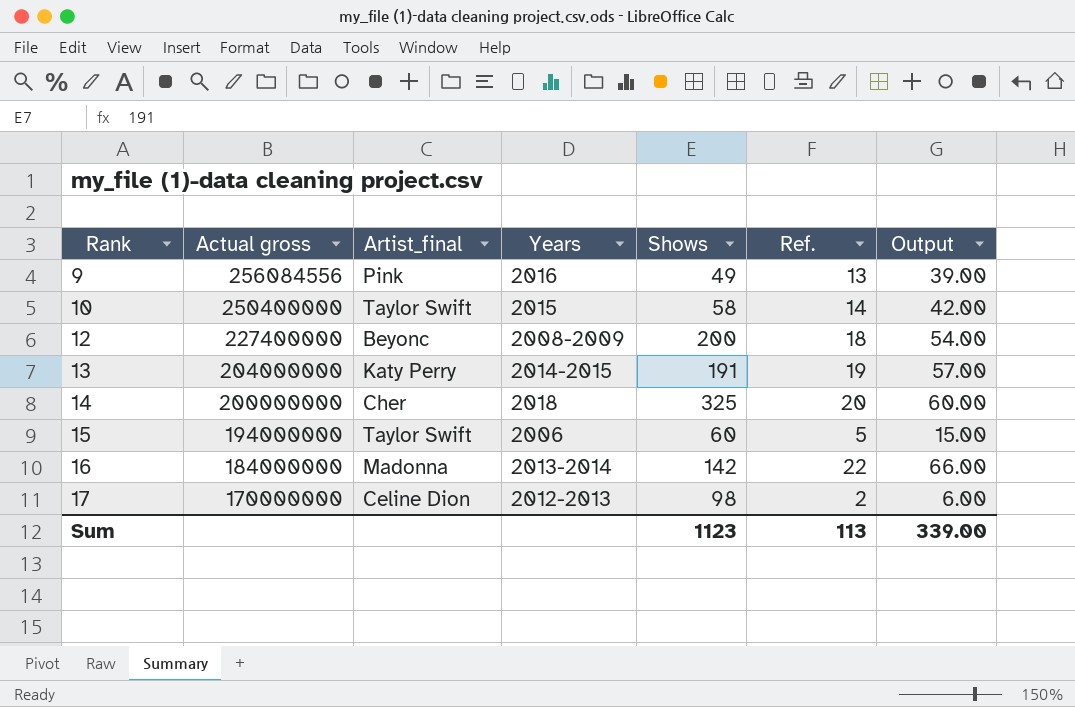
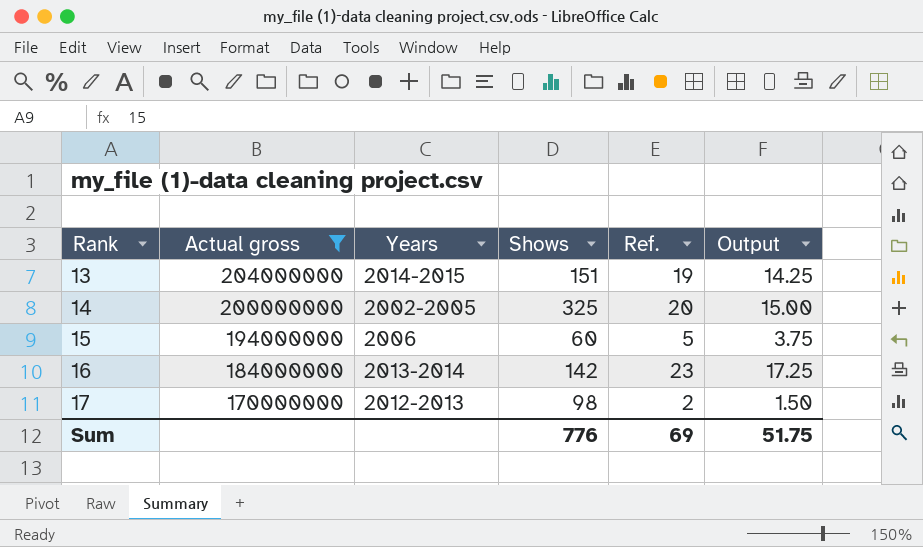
filter: none -> Actual gross <= 204000000
column Artist_final | position: 3 -> none
column Output | formula: [Ref.] * 3 -> [Ref.] * 0.75
13 | Shows: 191 -> 151
14 | Years: 2018 -> 2002-2005
16 | Ref.: 22 -> 23
Sum | Shows: 1123 -> 776
Sum | Ref.: 113 -> 69
Sum | Output: 339.00 -> 51.75

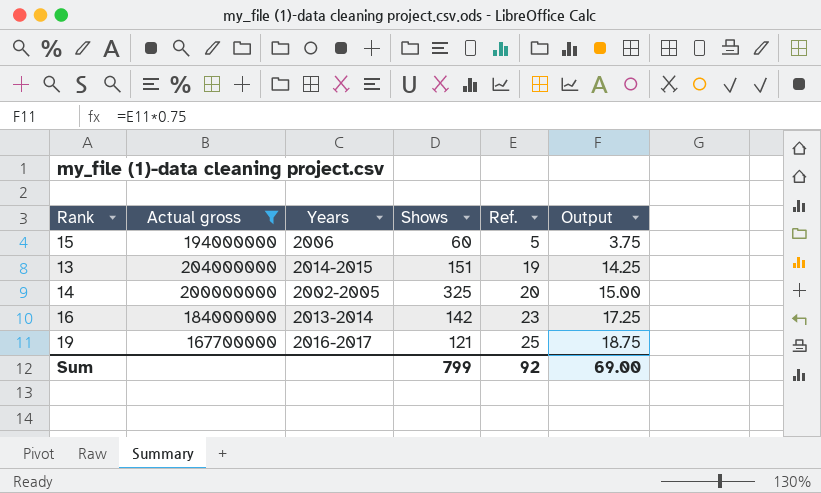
row order: Rank ascending -> Ref. ascending
row 17: 170000000 | 2012-2013 | 98 | 2 | 1.50 -> none
row 19: none -> 167700000 | 2016-2017 | 121 | 25 | 18.75
Sum | Shows: 776 -> 799
Sum | Ref.: 69 -> 92
Sum | Output: 51.75 -> 69.00

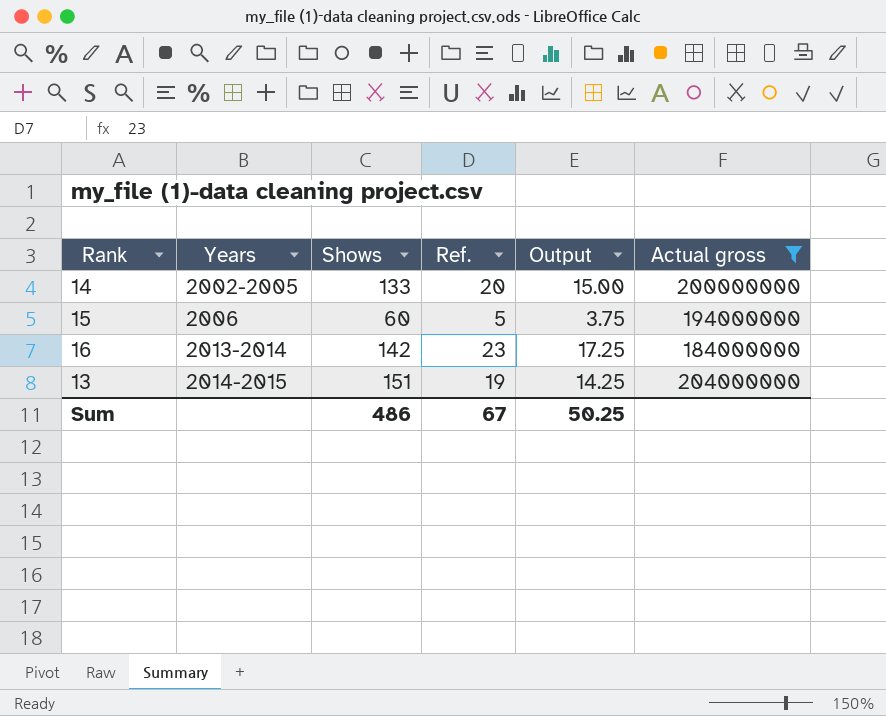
row order: Ref. ascending -> Years ascending
column Actual gross | position: 2 -> 6
row 19: 167700000 | 2016-2017 | 121 | 25 | 18.75 -> none
14 | Shows: 325 -> 133
Sum | Shows: 799 -> 486
Sum | Ref.: 92 -> 67
Sum | Output: 69.00 -> 50.25

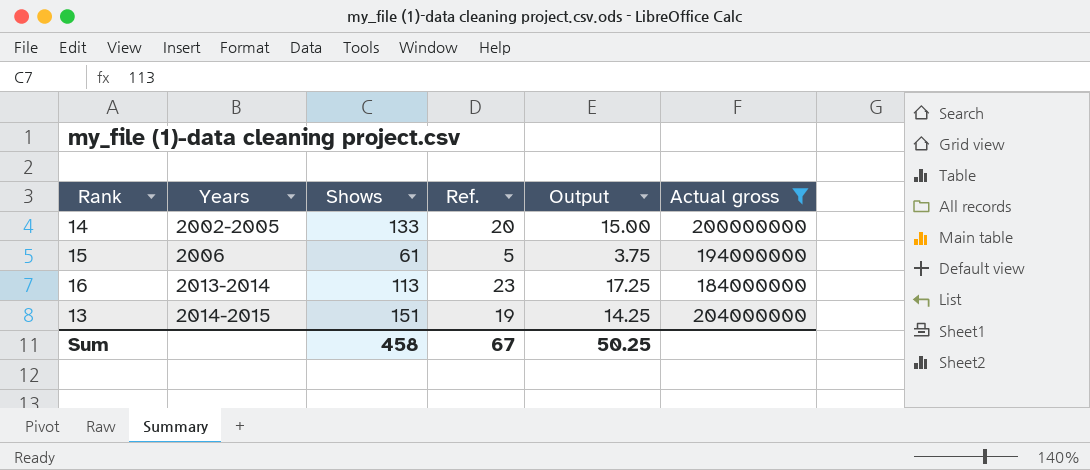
15 | Shows: 60 -> 61
16 | Shows: 142 -> 113
Sum | Shows: 486 -> 458

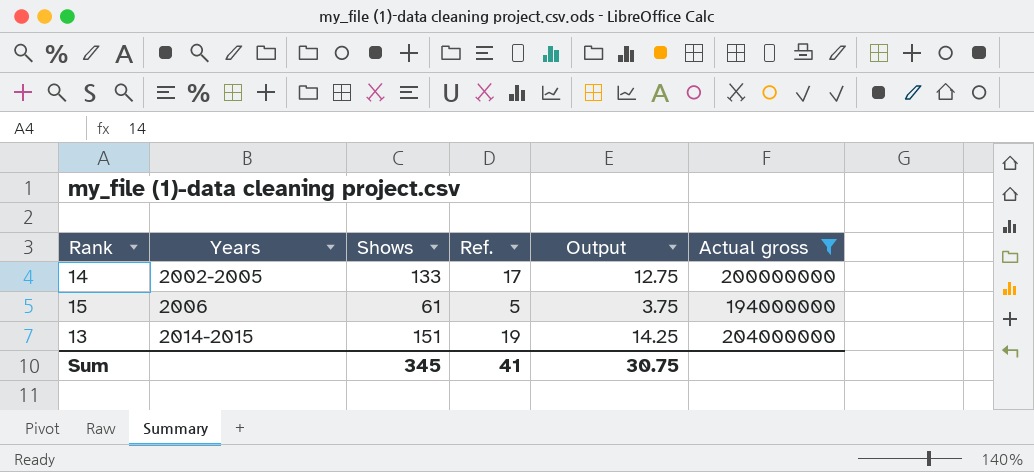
row 16: 2013-2014 | 113 | 23 | 17.25 | 184000000 -> none
14 | Ref.: 20 -> 17
14 | Output: 15.00 -> 12.75
Sum | Shows: 458 -> 345
Sum | Ref.: 67 -> 41
Sum | Output: 50.25 -> 30.75

